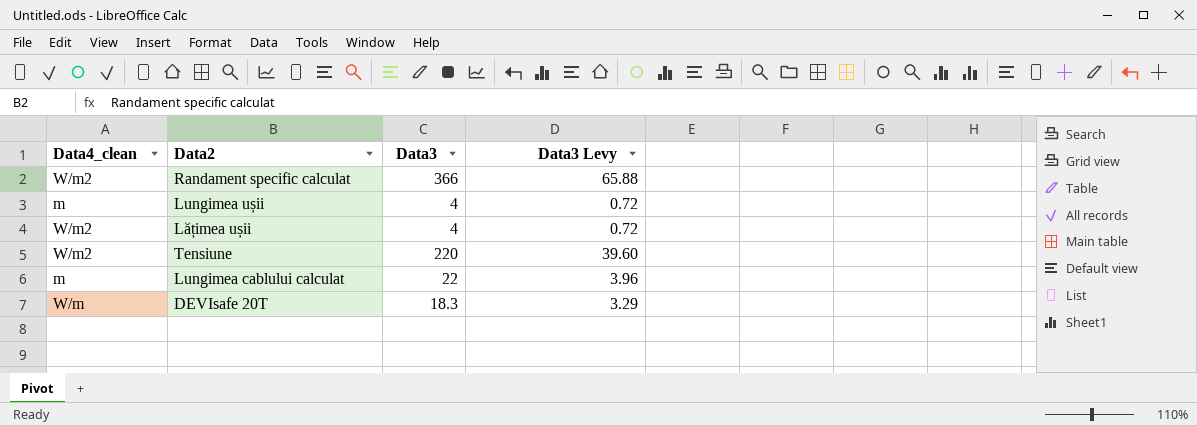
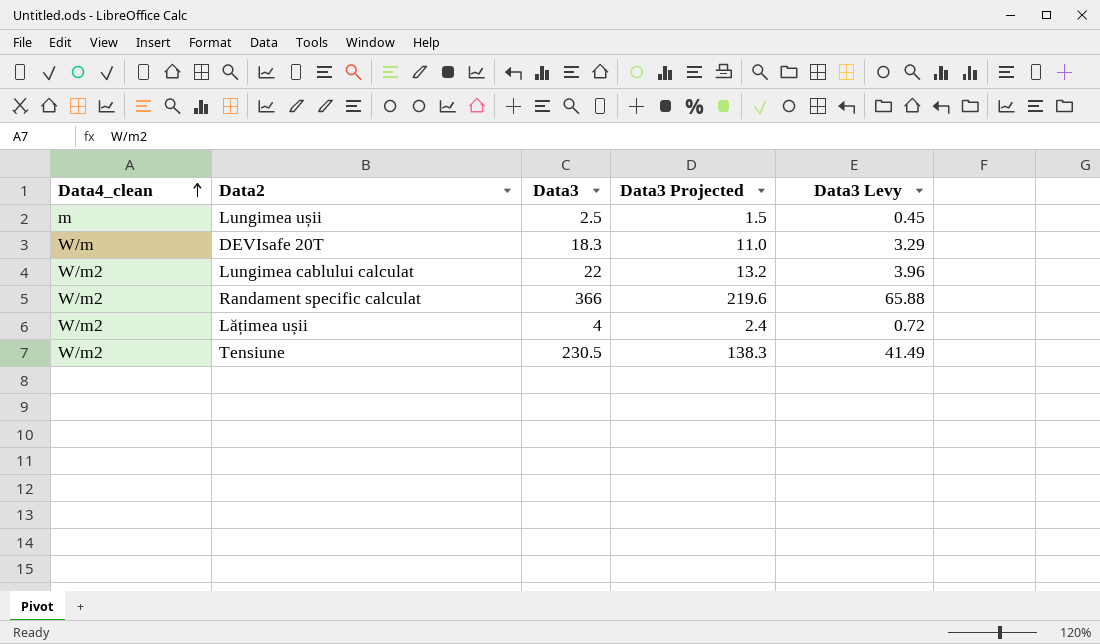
row order: none -> Data4_clean ascending
column Data3 Projected | formula: none -> [Data3] * 0.6
Lungimea ușii | Data3: 4 -> 2.5
Lungimea ușii | Data3 Levy: 0.72 -> 0.45
Lungimea cablului calculat | Data4_clean: m -> W/m2
Tensiune | Data3: 220 -> 230.5
Tensiune | Data3 Levy: 39.60 -> 41.49

